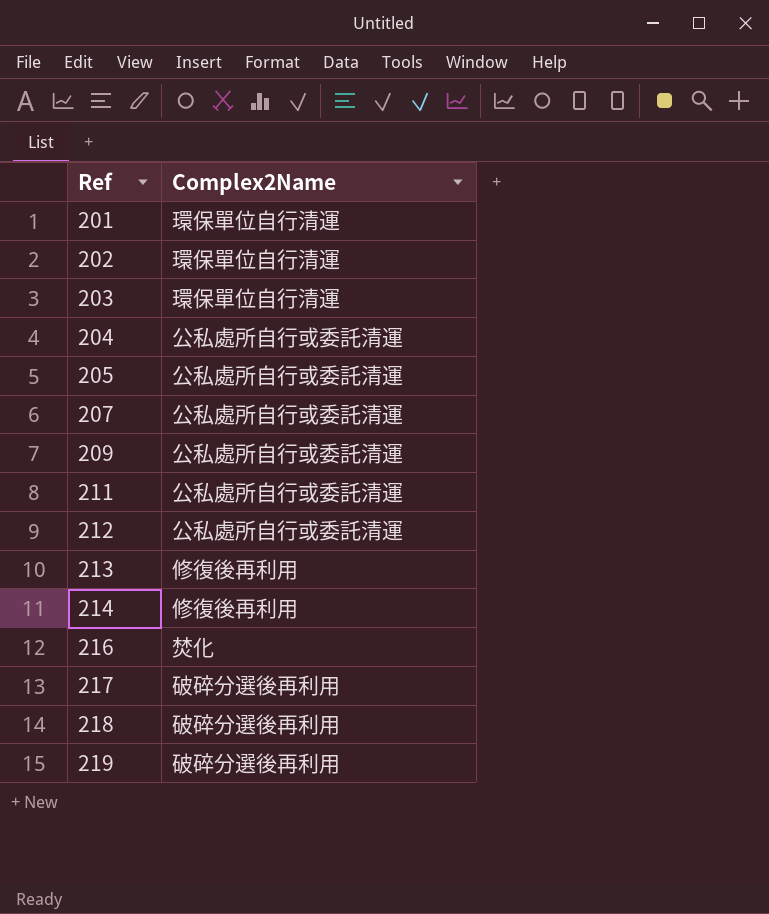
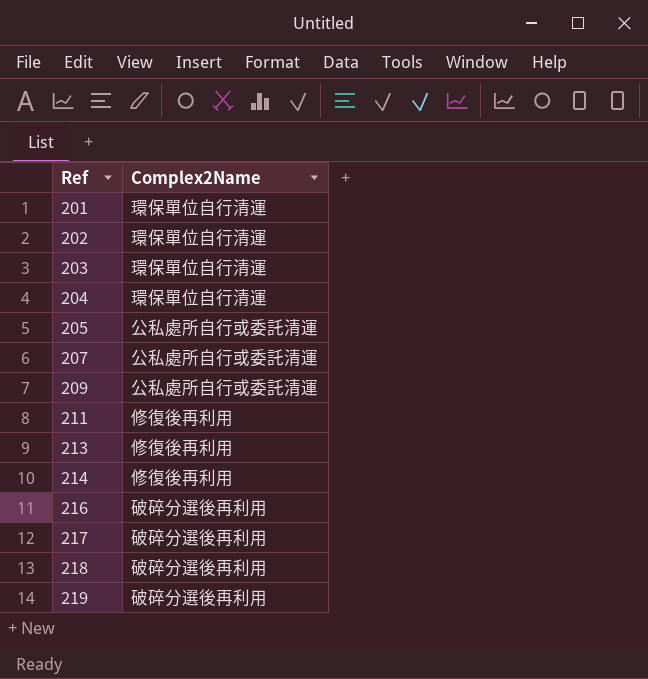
row 212: 公私處所自行或委託清運 -> none
204 | Complex2Name: 公私處所自行或委託清運 -> 環保單位自行清運
211 | Complex2Name: 公私處所自行或委託清運 -> 修復後再利用
216 | Complex2Name: 焚化 -> 破碎分選後再利用

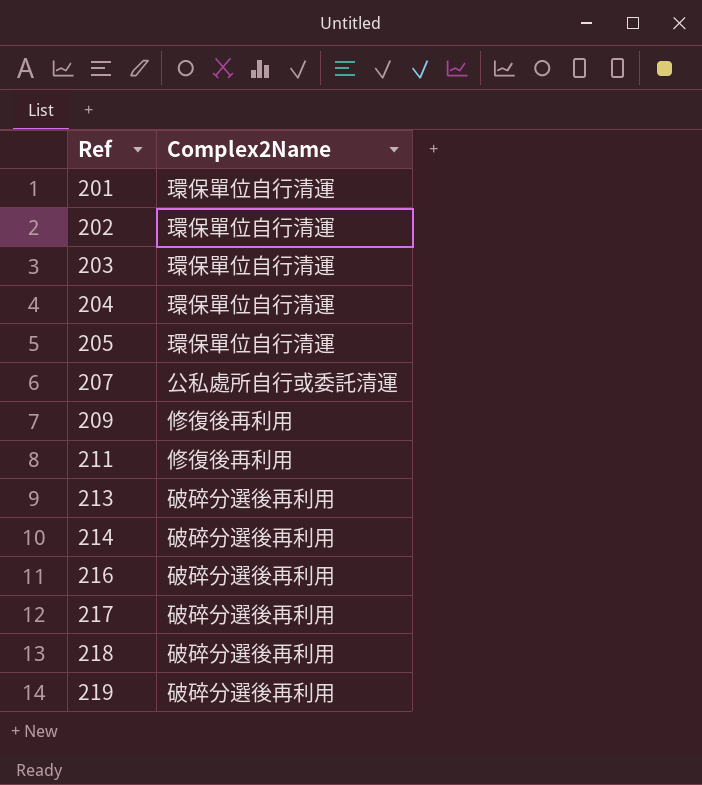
205 | Complex2Name: 公私處所自行或委託清運 -> 環保單位自行清運
209 | Complex2Name: 公私處所自行或委託清運 -> 修復後再利用
213 | Complex2Name: 修復後再利用 -> 破碎分選後再利用
214 | Complex2Name: 修復後再利用 -> 破碎分選後再利用

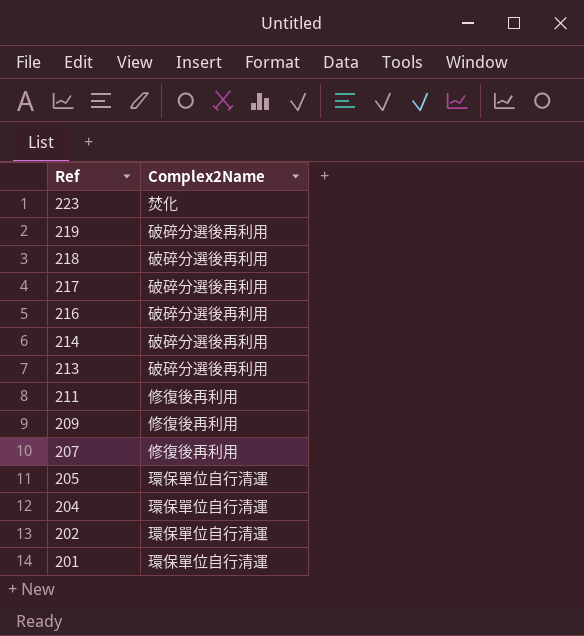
row order: Ref ascending -> Ref descending
row 203: 環保單位自行清運 -> none
row 223: none -> 焚化
207 | Complex2Name: 公私處所自行或委託清運 -> 修復後再利用

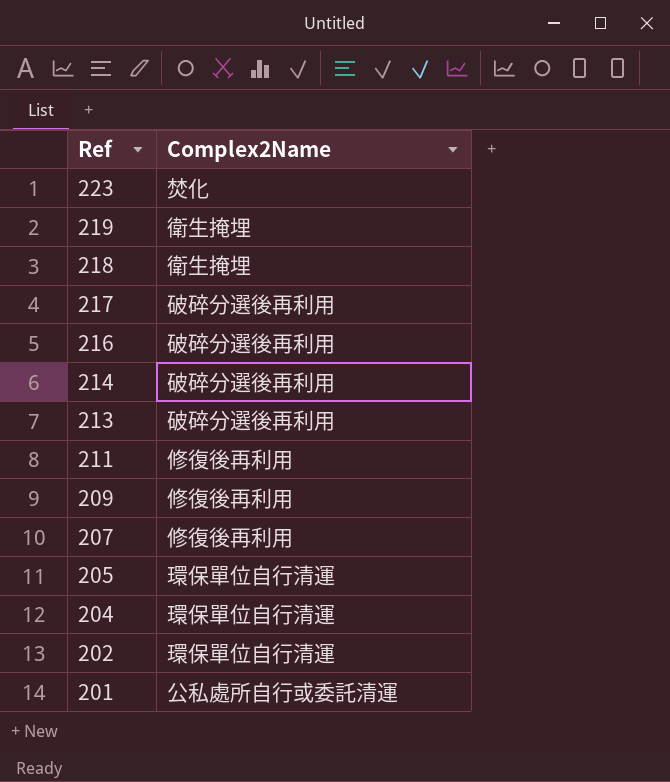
219 | Complex2Name: 破碎分選後再利用 -> 衛生掩埋
218 | Complex2Name: 破碎分選後再利用 -> 衛生掩埋
201 | Complex2Name: 環保單位自行清運 -> 公私處所自行或委託清運

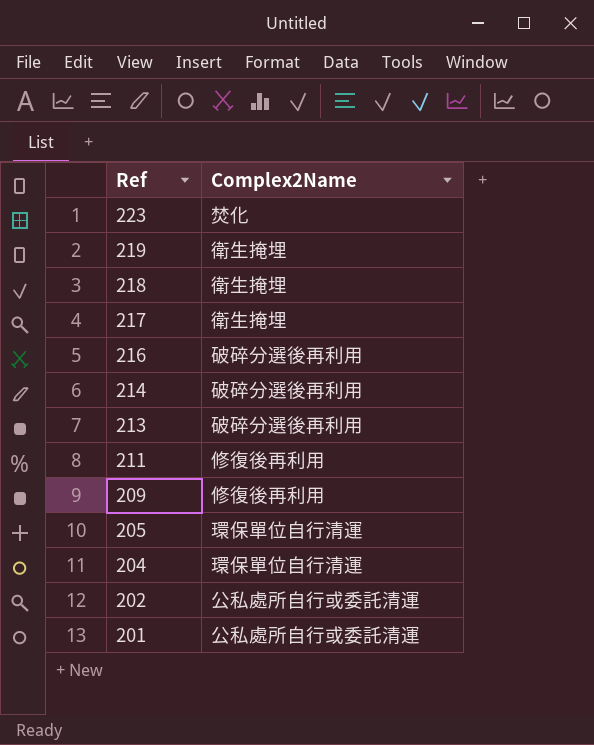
row 207: 修復後再利用 -> none
217 | Complex2Name: 破碎分選後再利用 -> 衛生掩埋
202 | Complex2Name: 環保單位自行清運 -> 公私處所自行或委託清運

